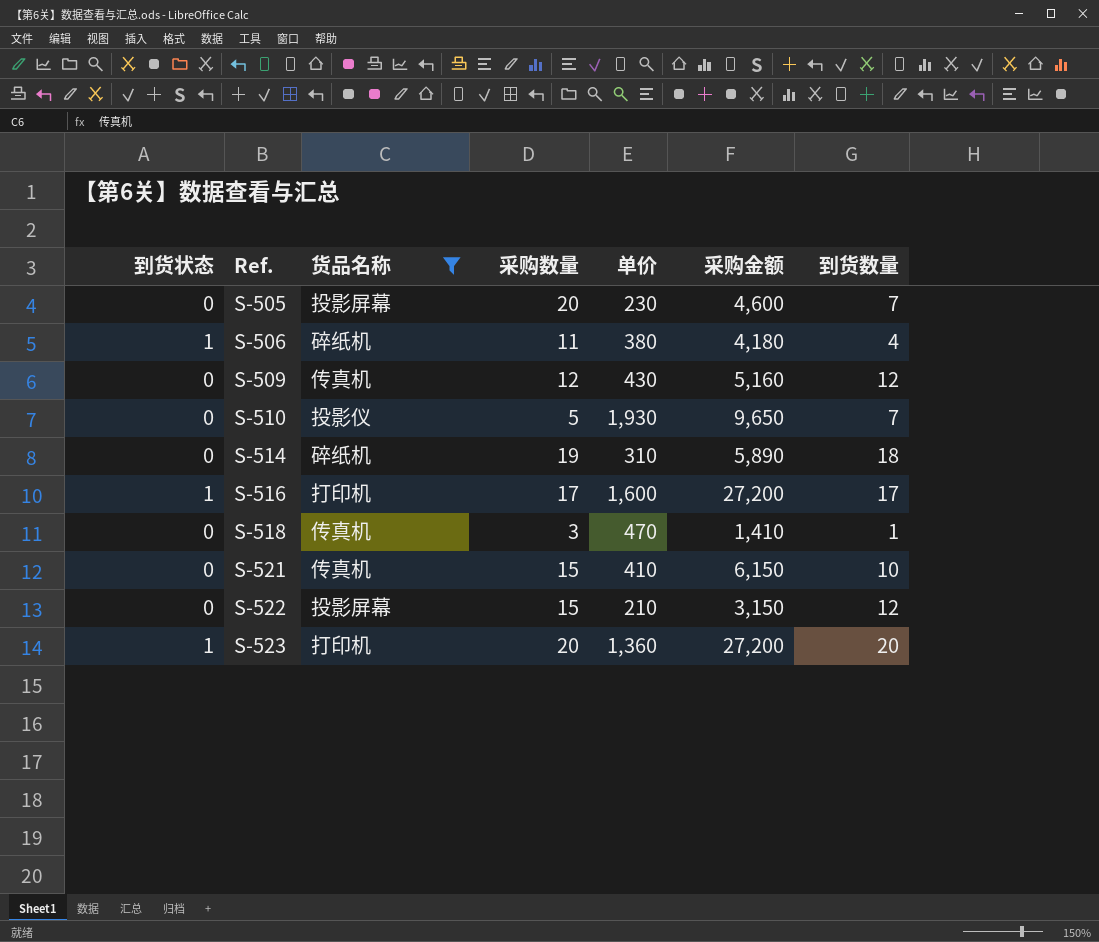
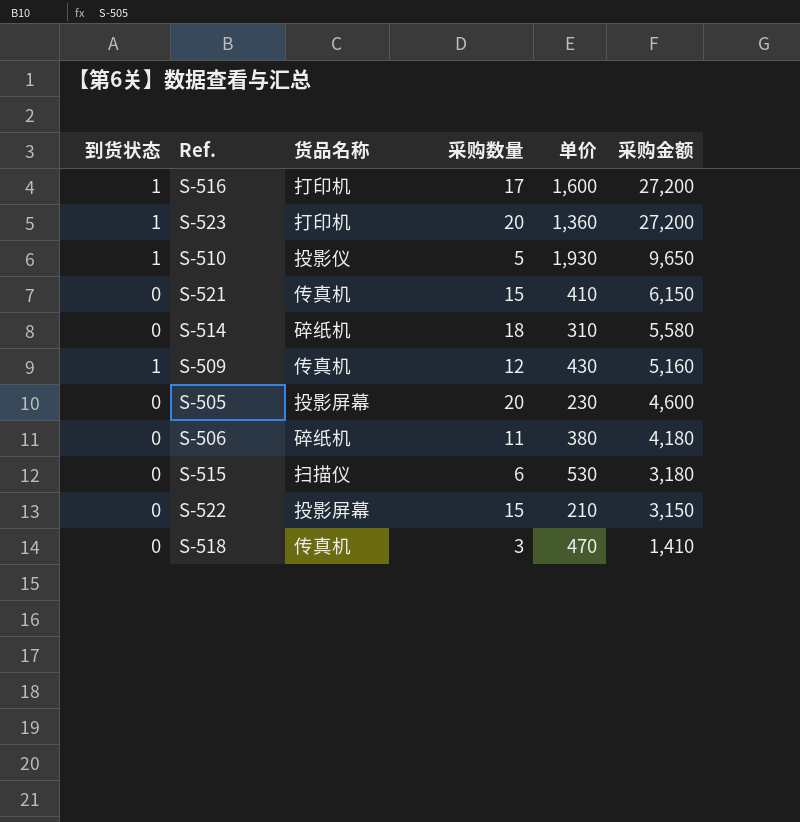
filter: 货品名称 != 扫描仪 -> none
row order: Ref. ascending -> 采购金额 descending
column 到货数量 | position: 7 -> none
S-510 | 到货状态: 0 -> 1
S-514 | 采购数量: 19 -> 18
S-514 | 采购金额: 5,890 -> 5,580
S-509 | 到货状态: 0 -> 1
S-506 | 到货状态: 1 -> 0

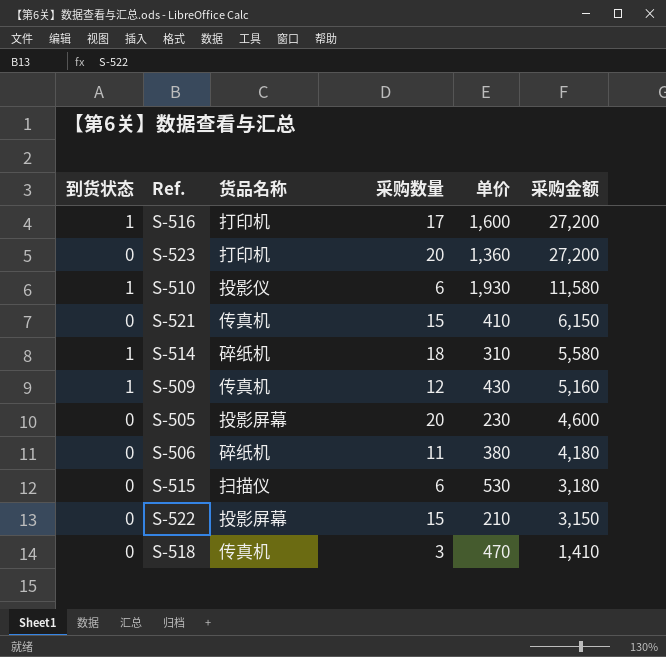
S-523 | 到货状态: 1 -> 0
S-510 | 采购数量: 5 -> 6
S-510 | 采购金额: 9,650 -> 11,580
S-514 | 到货状态: 0 -> 1

